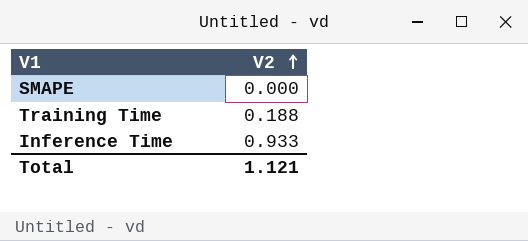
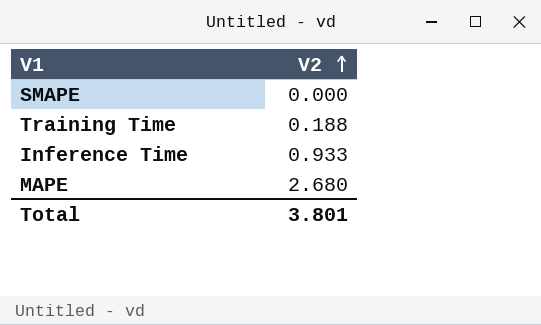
row MAPE: none -> 2.680
Total | V2: 1.121 -> 3.801

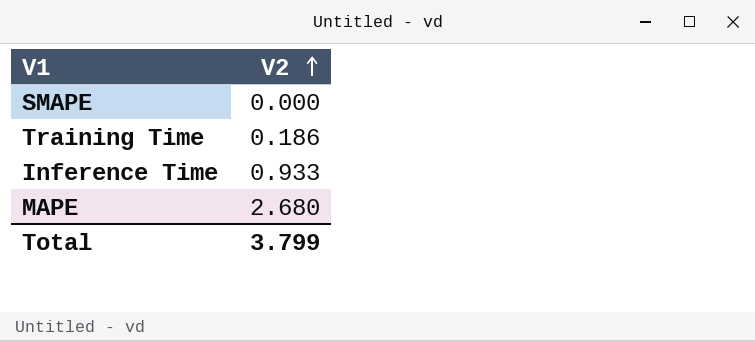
Training Time | V2: 0.188 -> 0.186
Total | V2: 3.801 -> 3.799

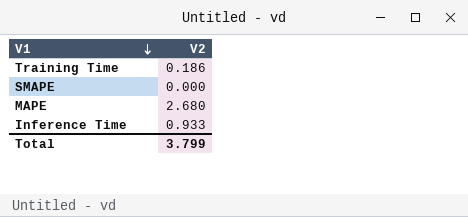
row order: V2 ascending -> V1 descending

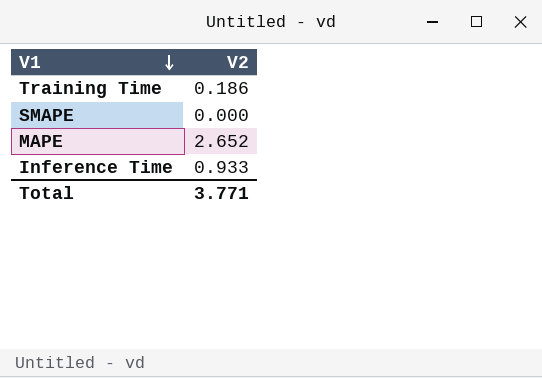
MAPE | V2: 2.680 -> 2.652
Total | V2: 3.799 -> 3.771

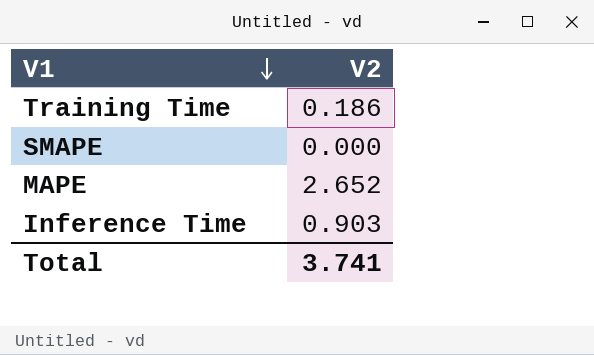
Inference Time | V2: 0.933 -> 0.903
Total | V2: 3.771 -> 3.741

